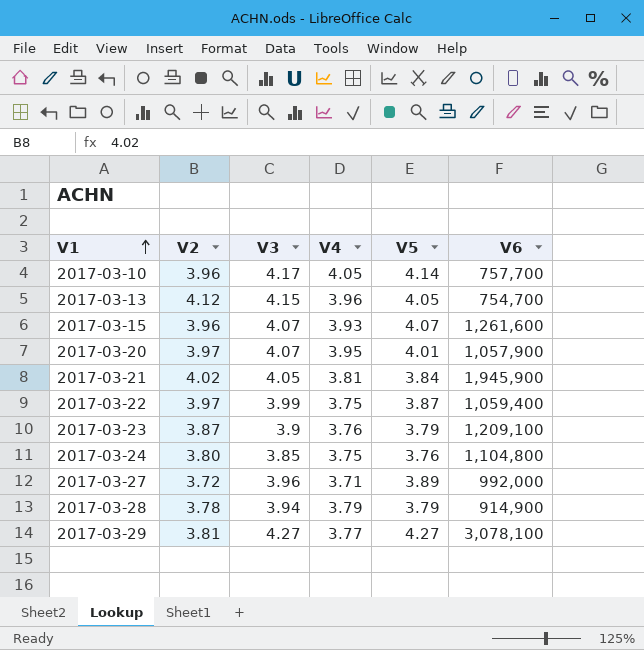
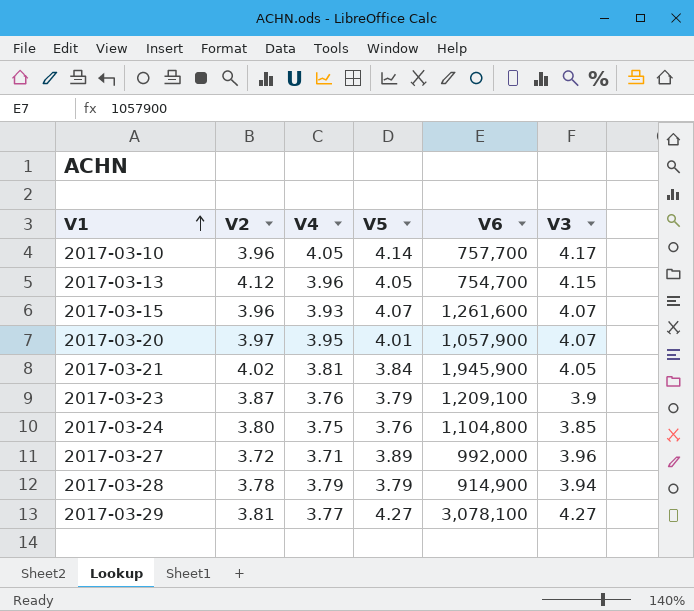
column V3 | position: 3 -> 6
row 2017-03-22: 3.97 | 3.99 | 3.75 | 3.87 | 1,059,400 -> none

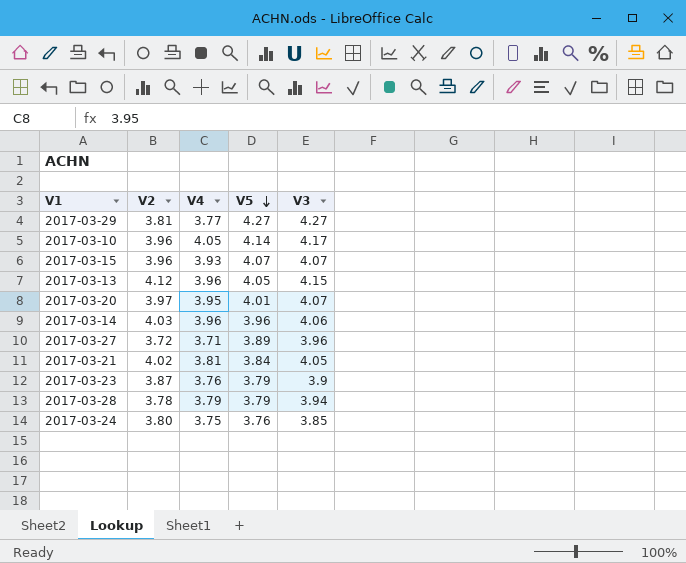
row order: V1 ascending -> V5 descending
column V6 | position: 5 -> none
row 2017-03-14: none -> 4.03 | 3.96 | 3.96 | 4.06

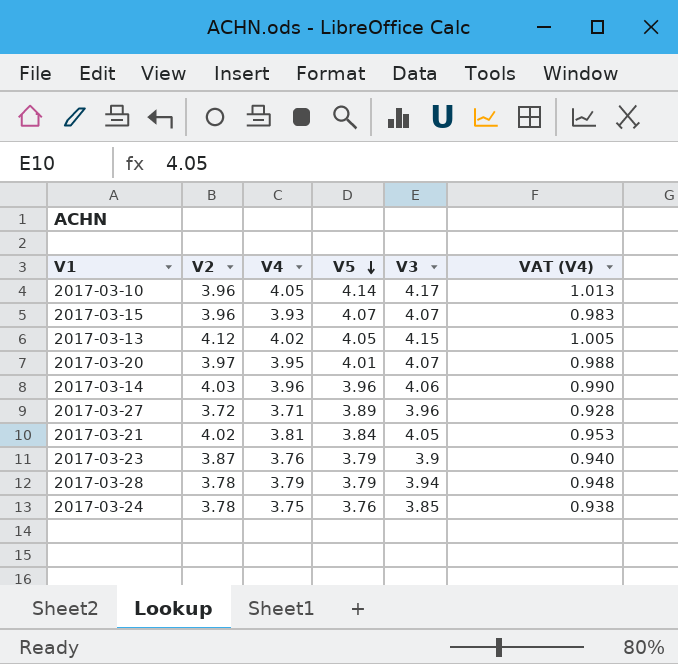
column VAT (V4) | formula: none -> [V4] * 0.25
row 2017-03-29: 3.81 | 3.77 | 4.27 | 4.27 -> none
2017-03-13 | V4: 3.96 -> 4.02
2017-03-24 | V2: 3.80 -> 3.78

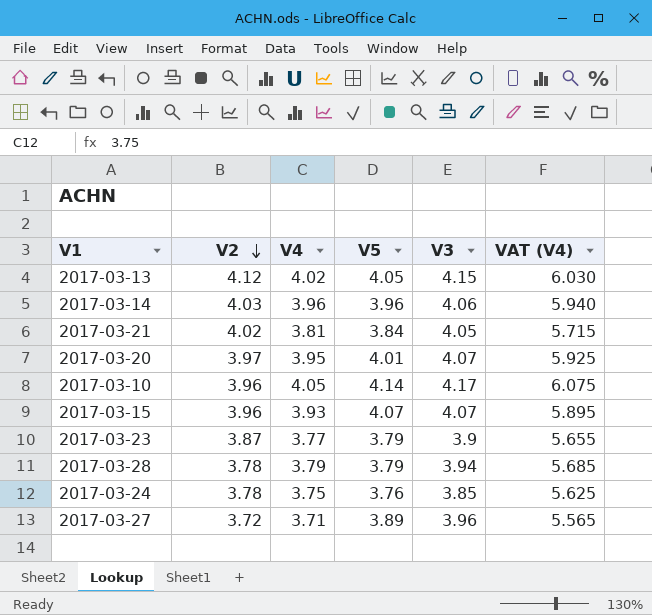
row order: V5 descending -> V2 descending
column VAT (V4) | formula: [V4] * 0.25 -> [V4] * 1.5
2017-03-23 | V4: 3.76 -> 3.77

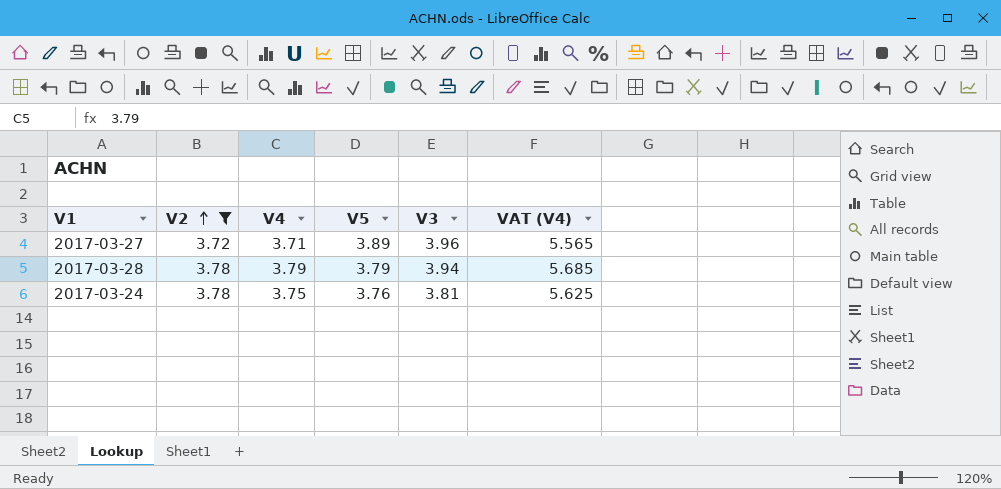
filter: none -> V2 <= 3.78
row order: V2 descending -> V2 ascending
2017-03-24 | V3: 3.85 -> 3.81

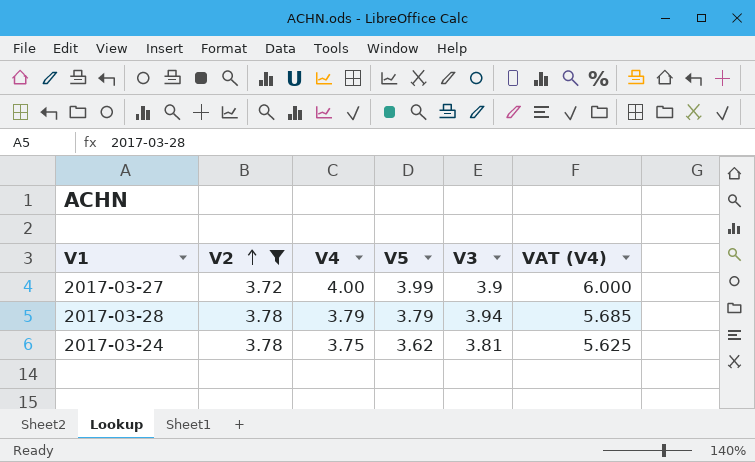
2017-03-27 | V4: 3.71 -> 4.00
2017-03-27 | V5: 3.89 -> 3.99
2017-03-27 | V3: 3.96 -> 3.9
2017-03-27 | VAT (V4): 5.565 -> 6.000
2017-03-24 | V5: 3.76 -> 3.62

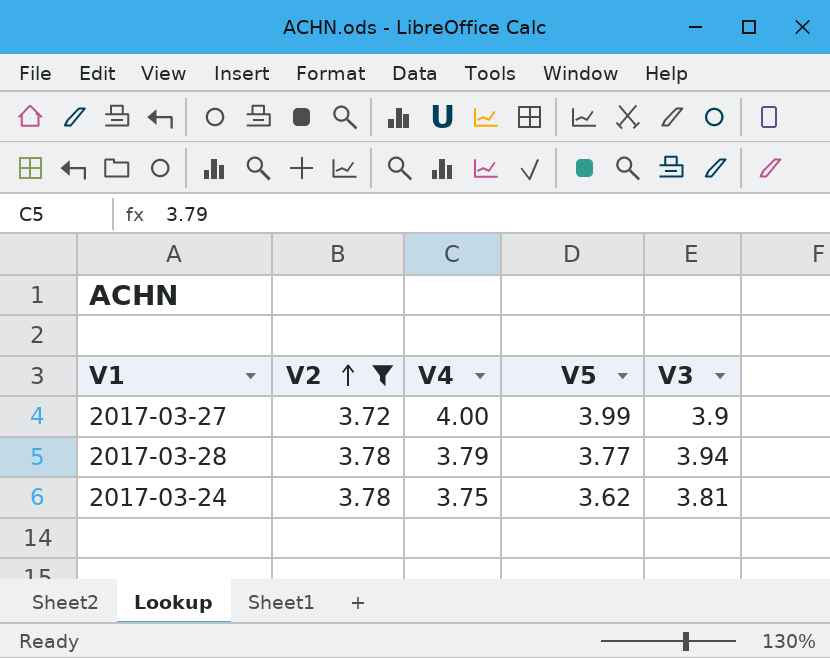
column VAT (V4) | formula: [V4] * 1.5 -> none
2017-03-28 | V5: 3.79 -> 3.77

